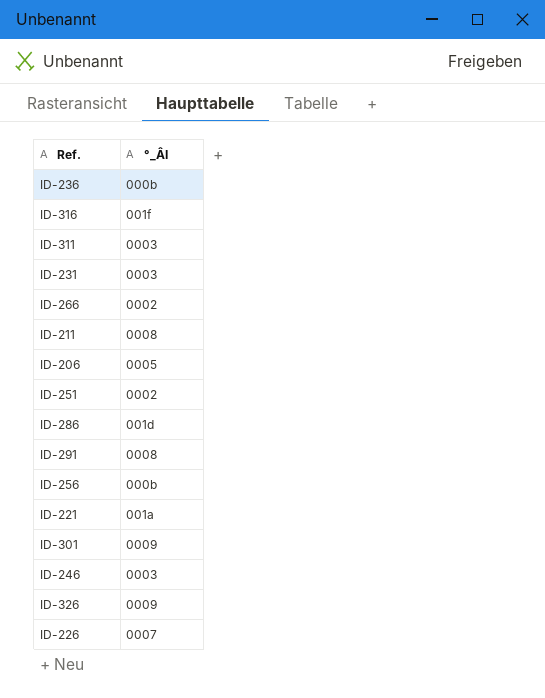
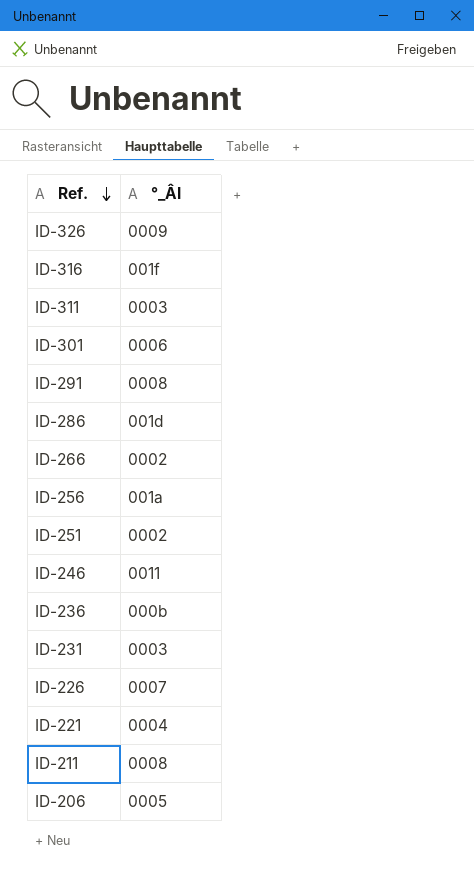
row order: none -> Ref. descending
ID-301 | °_ÂI: 0009 -> 0006
ID-256 | °_ÂI: 000b -> 001a
ID-246 | °_ÂI: 0003 -> 0011
ID-221 | °_ÂI: 001a -> 0004

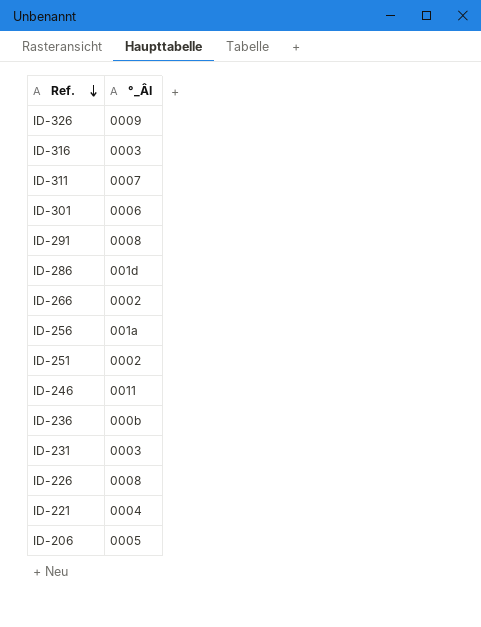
row ID-211: 0008 -> none
ID-316 | °_ÂI: 001f -> 0003
ID-311 | °_ÂI: 0003 -> 0007
ID-226 | °_ÂI: 0007 -> 0008

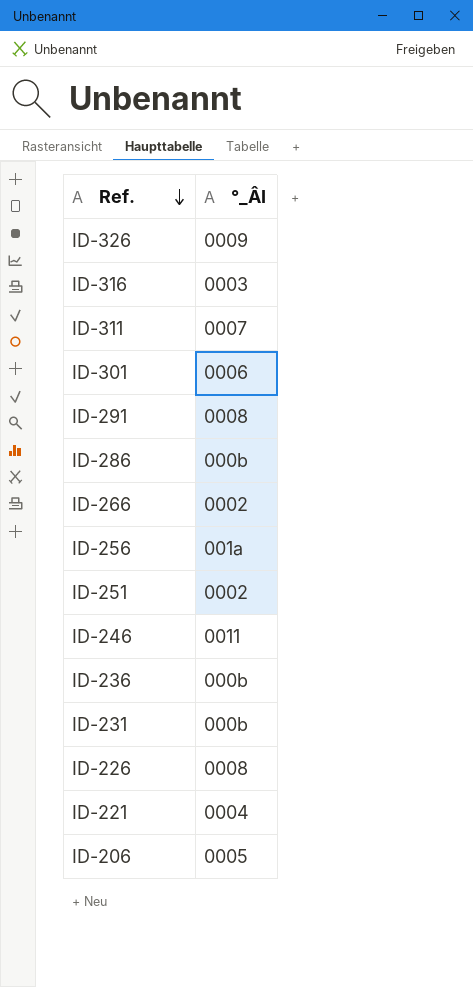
ID-286 | °_ÂI: 001d -> 000b
ID-231 | °_ÂI: 0003 -> 000b

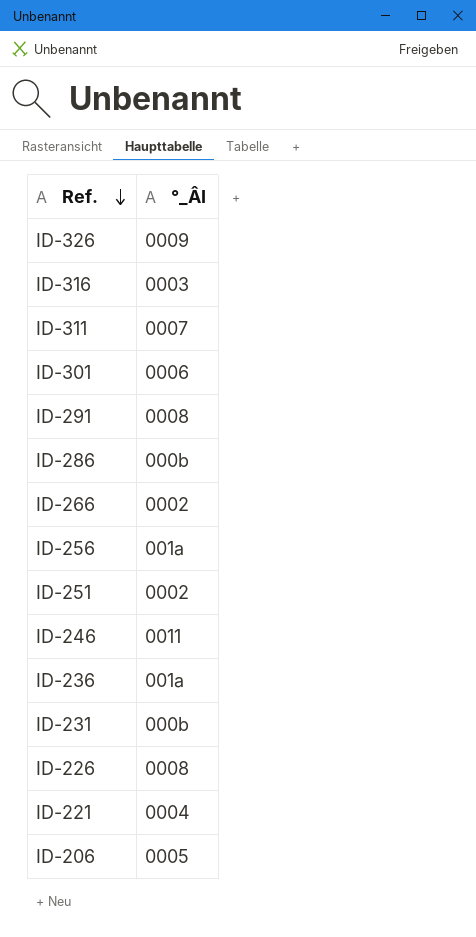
ID-236 | °_ÂI: 000b -> 001a

